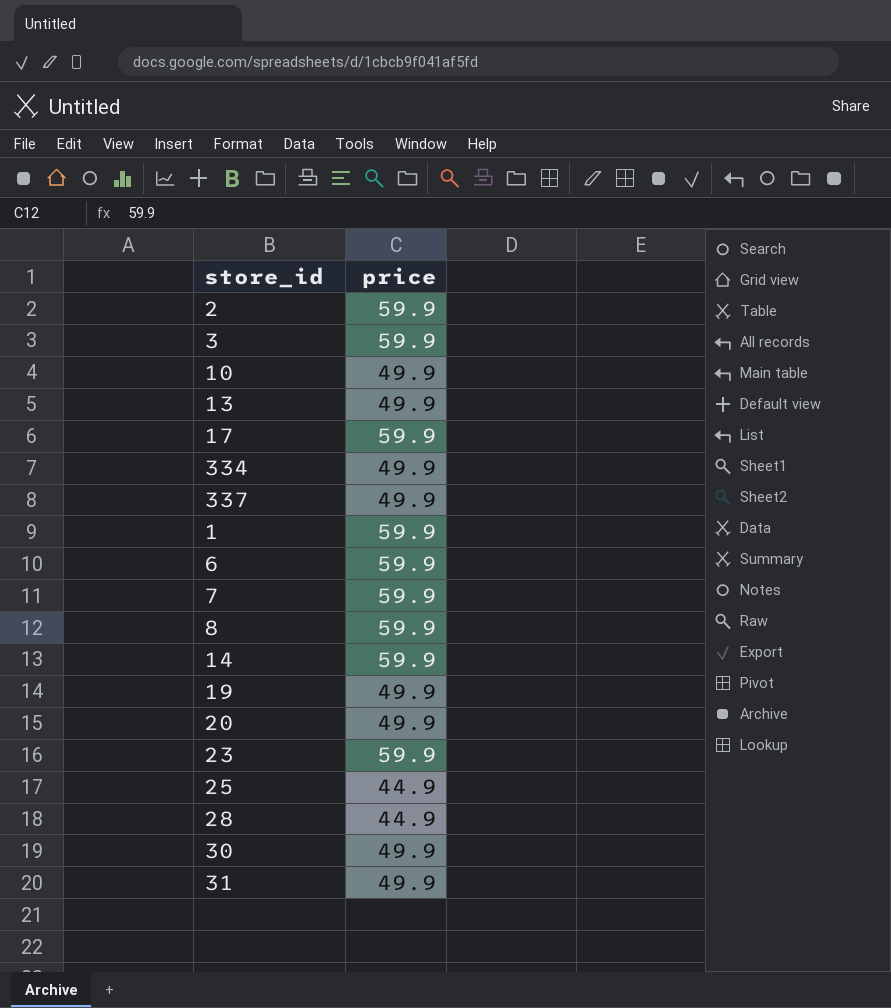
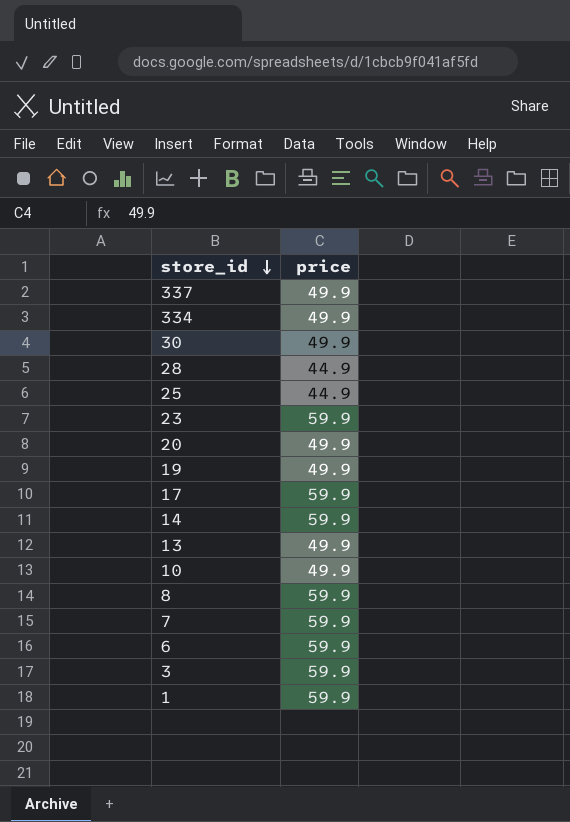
row order: none -> store_id descending
row 2: 59.9 -> none
row 31: 49.9 -> none

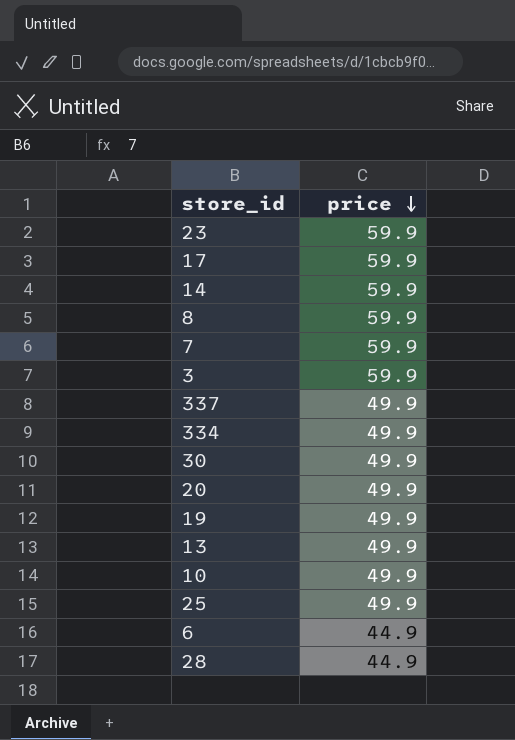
row order: store_id descending -> price descending
row 1: 59.9 -> none
25 | price: 44.9 -> 49.9
6 | price: 59.9 -> 44.9

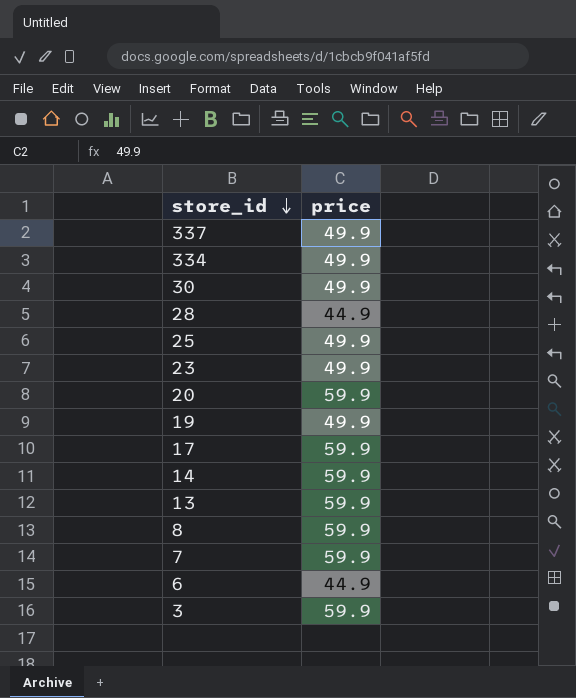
row order: price descending -> store_id descending
row 10: 49.9 -> none
23 | price: 59.9 -> 49.9
20 | price: 49.9 -> 59.9
13 | price: 49.9 -> 59.9

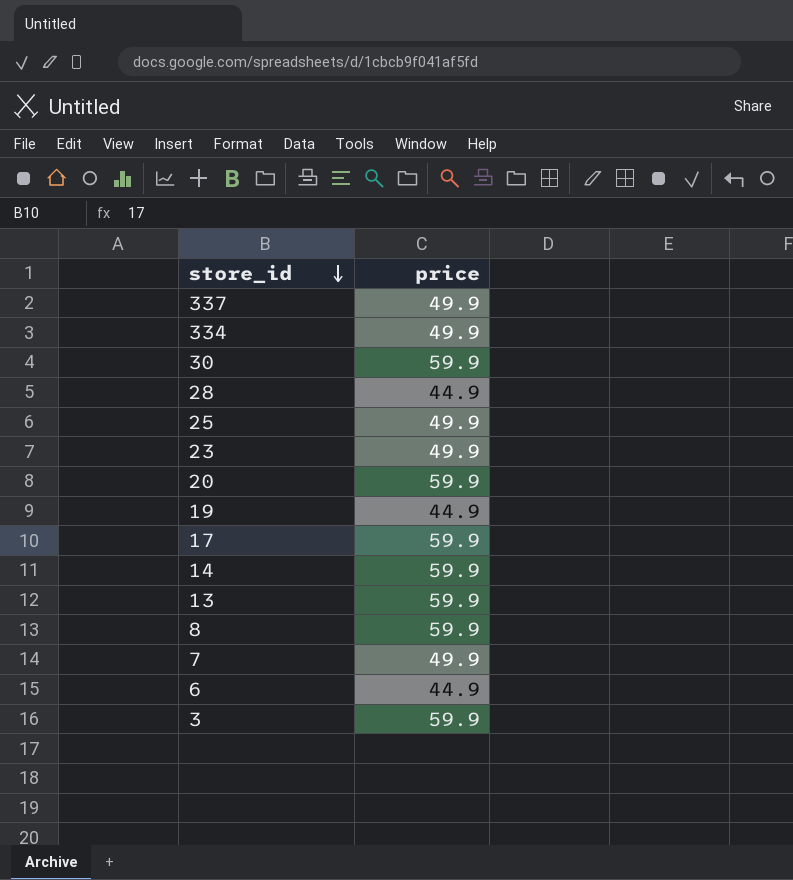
30 | price: 49.9 -> 59.9
19 | price: 49.9 -> 44.9
7 | price: 59.9 -> 49.9

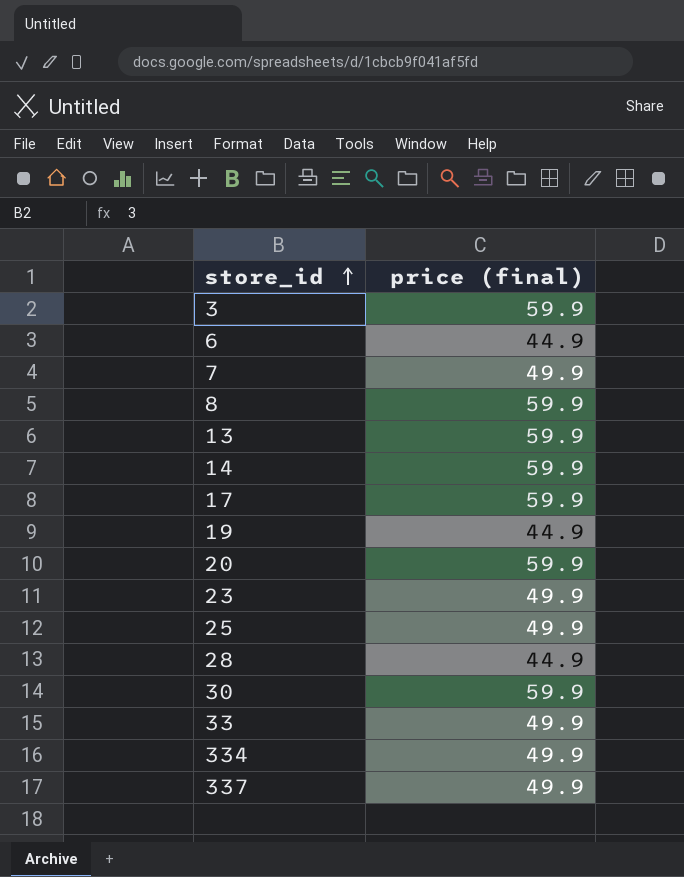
row order: store_id descending -> store_id ascending
column name: price -> price (final)
row 33: none -> 49.9

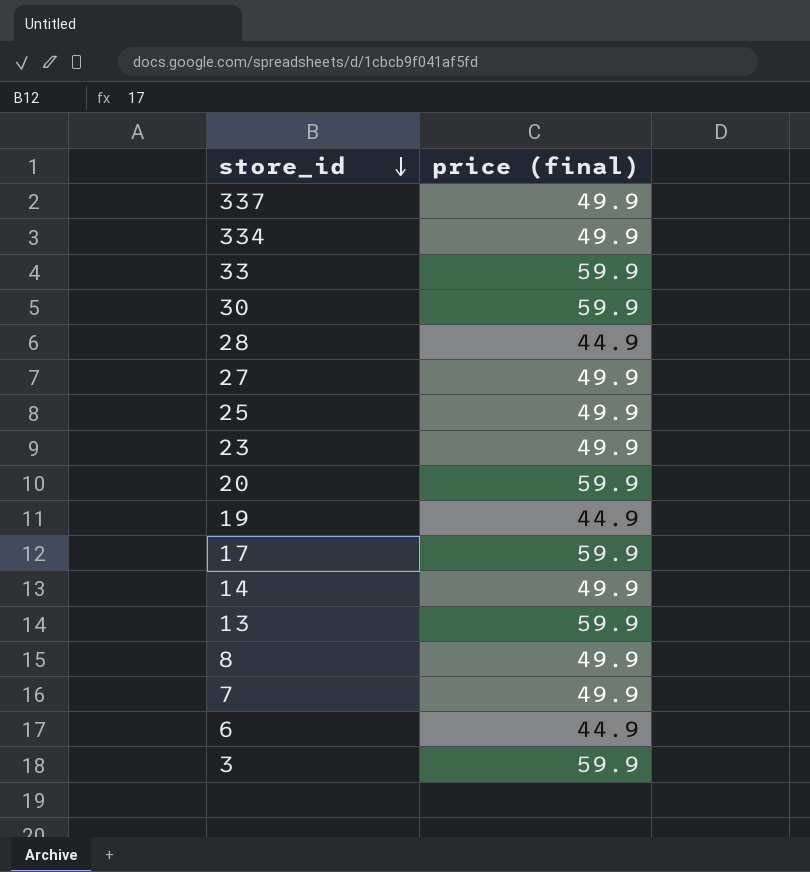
row order: store_id ascending -> store_id descending
33 | price (final): 49.9 -> 59.9
row 27: none -> 49.9
14 | price (final): 59.9 -> 49.9
8 | price (final): 59.9 -> 49.9

